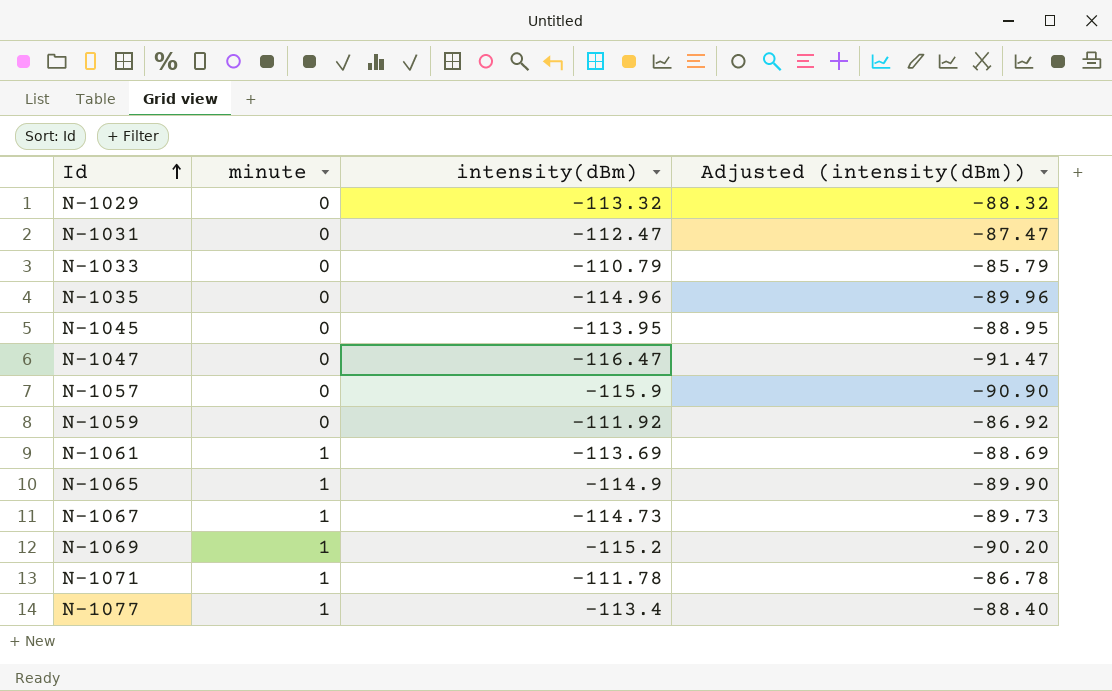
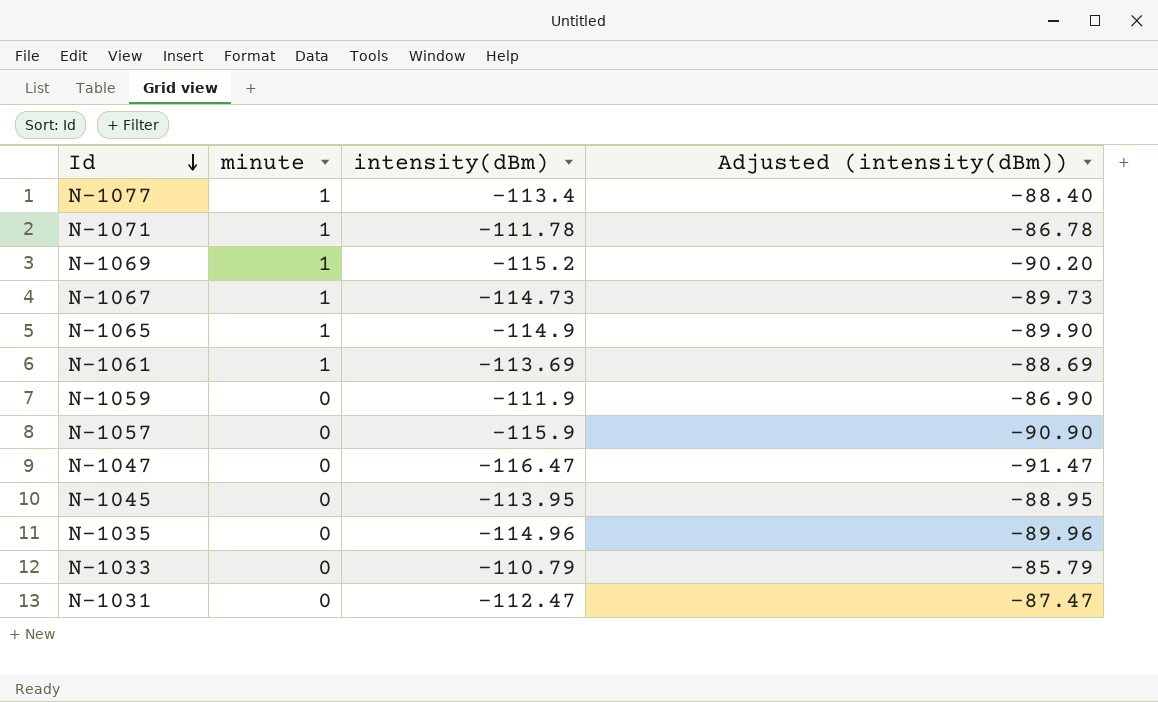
row order: Id ascending -> Id descending
row N-1029: 0 | -113.32 | -88.32 -> none
N-1059 | intensity(dBm): -111.92 -> -111.9
N-1059 | Adjusted (intensity(dBm)): -86.92 -> -86.90

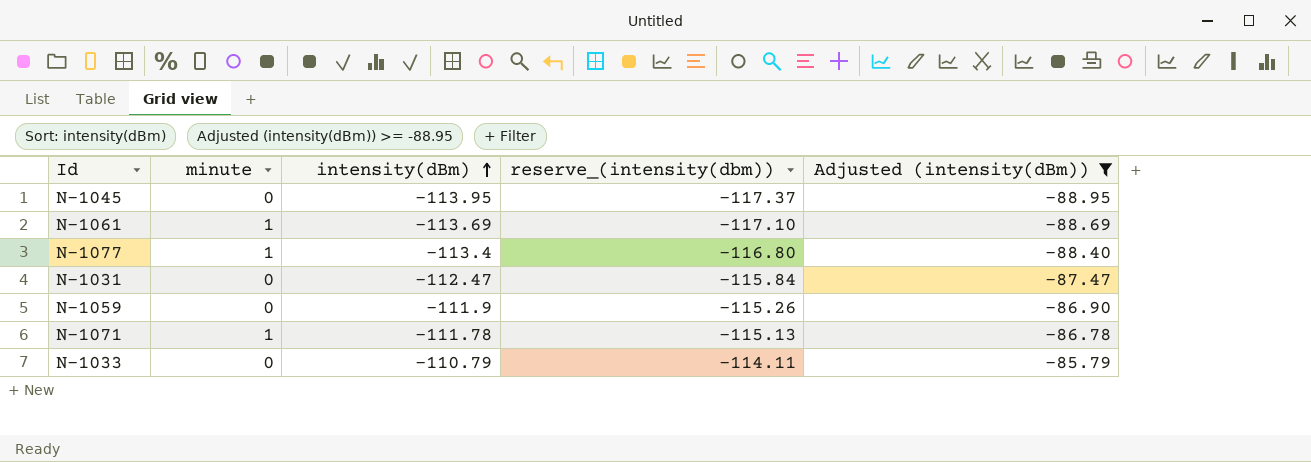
filter: none -> Adjusted (intensity(dBm)) >= -88.95
row order: Id descending -> intensity(dBm) ascending
column reserve_(intensity(dbm)) | formula: none -> [intensity(dBm)] * 1.03

